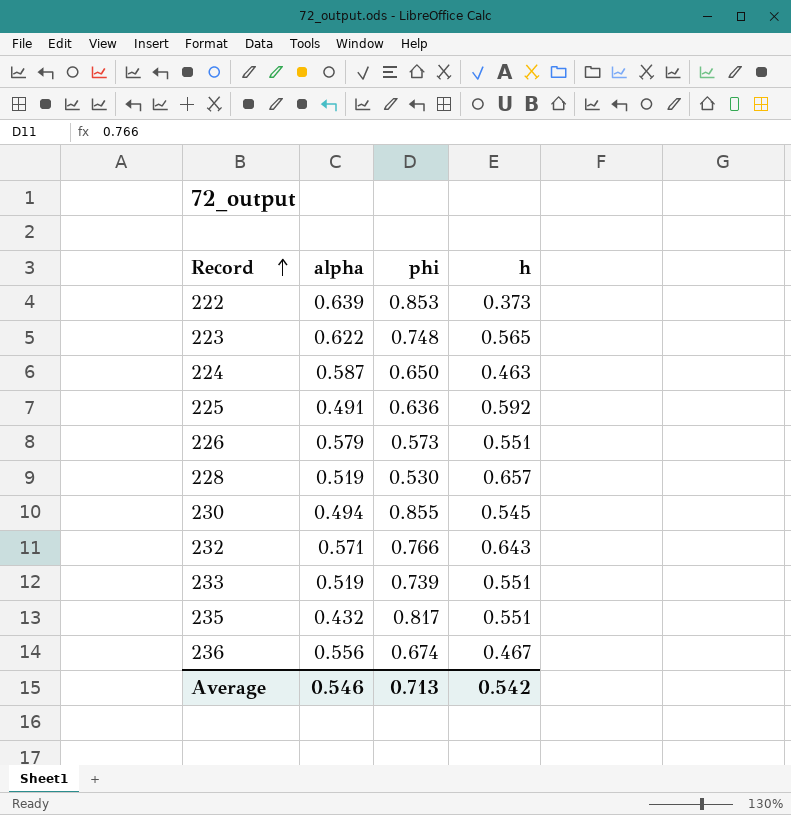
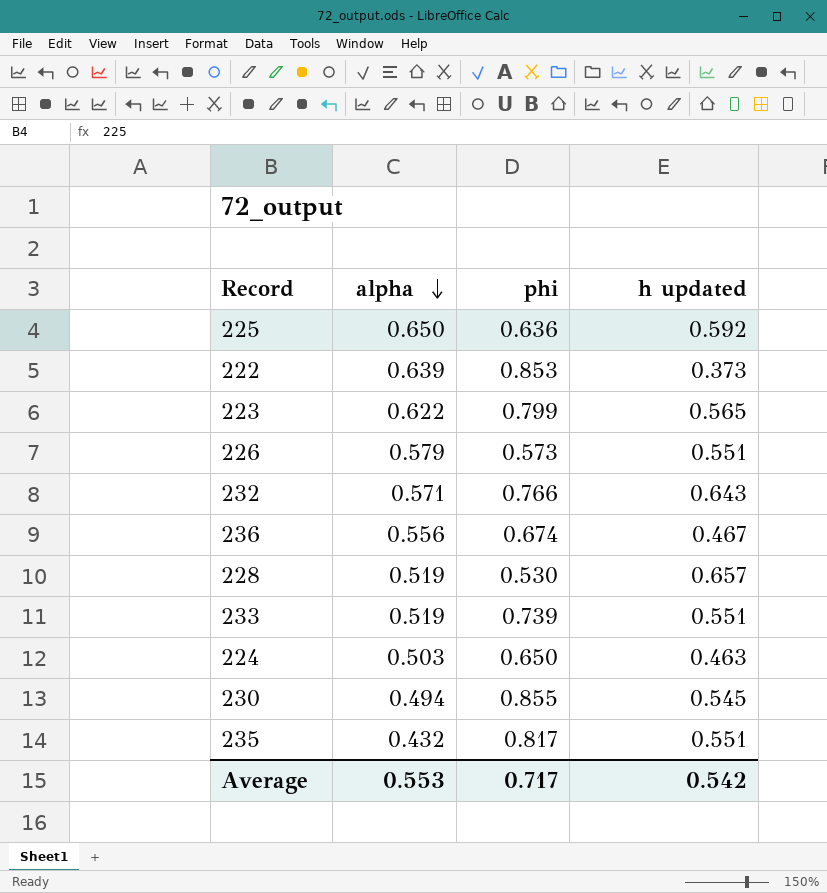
row order: Record ascending -> alpha descending
column name: h -> h updated
225 | alpha: 0.491 -> 0.650
223 | phi: 0.748 -> 0.799
224 | alpha: 0.587 -> 0.503
Average | alpha: 0.546 -> 0.553
Average | phi: 0.713 -> 0.717

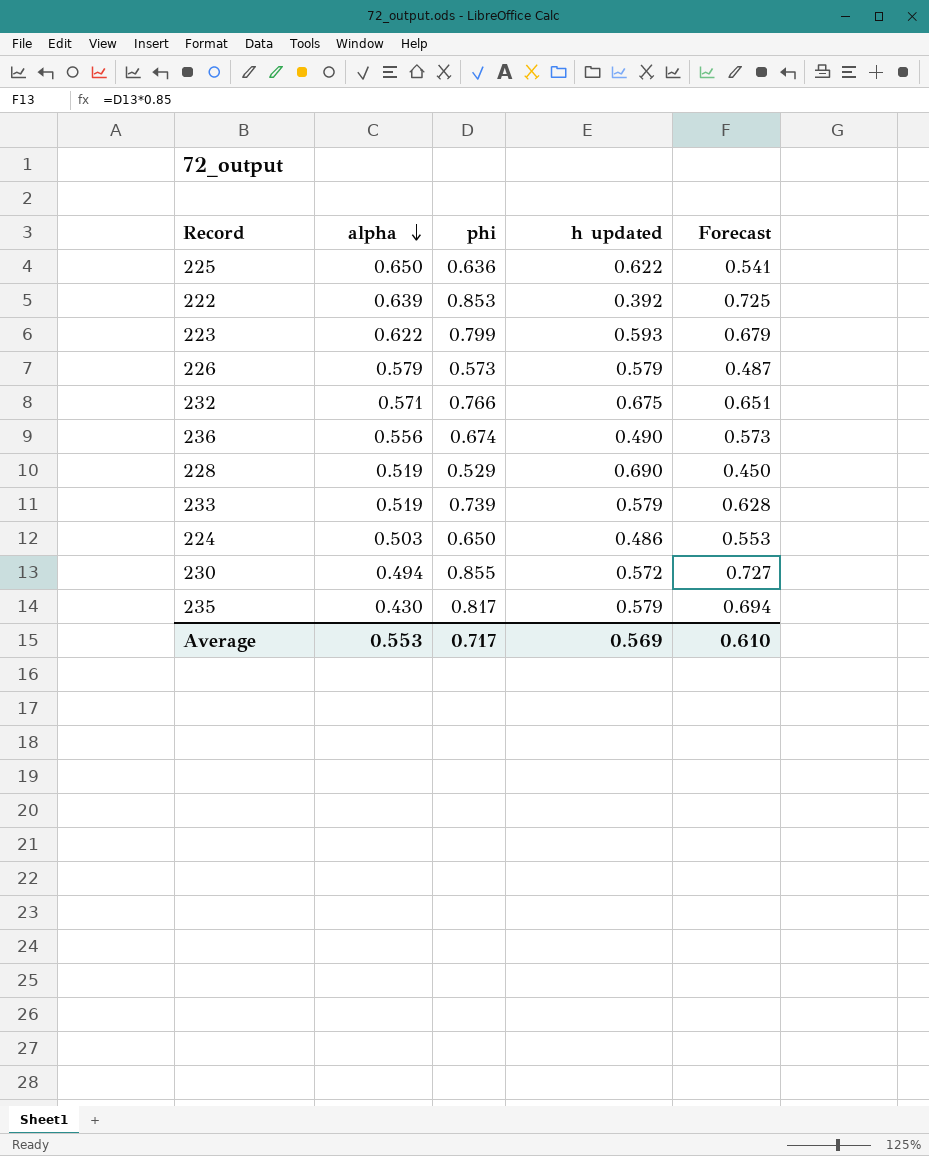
column Forecast | formula: none -> [phi] * 0.85
225 | h updated: 0.592 -> 0.622
222 | h updated: 0.373 -> 0.392
223 | h updated: 0.565 -> 0.593
226 | h updated: 0.551 -> 0.579
232 | h updated: 0.643 -> 0.675
236 | h updated: 0.467 -> 0.490
228 | phi: 0.530 -> 0.529
228 | h updated: 0.657 -> 0.690
233 | h updated: 0.551 -> 0.579
224 | h updated: 0.463 -> 0.486
230 | h updated: 0.545 -> 0.572
235 | alpha: 0.432 -> 0.430
235 | h updated: 0.551 -> 0.579
Average | h updated: 0.542 -> 0.569

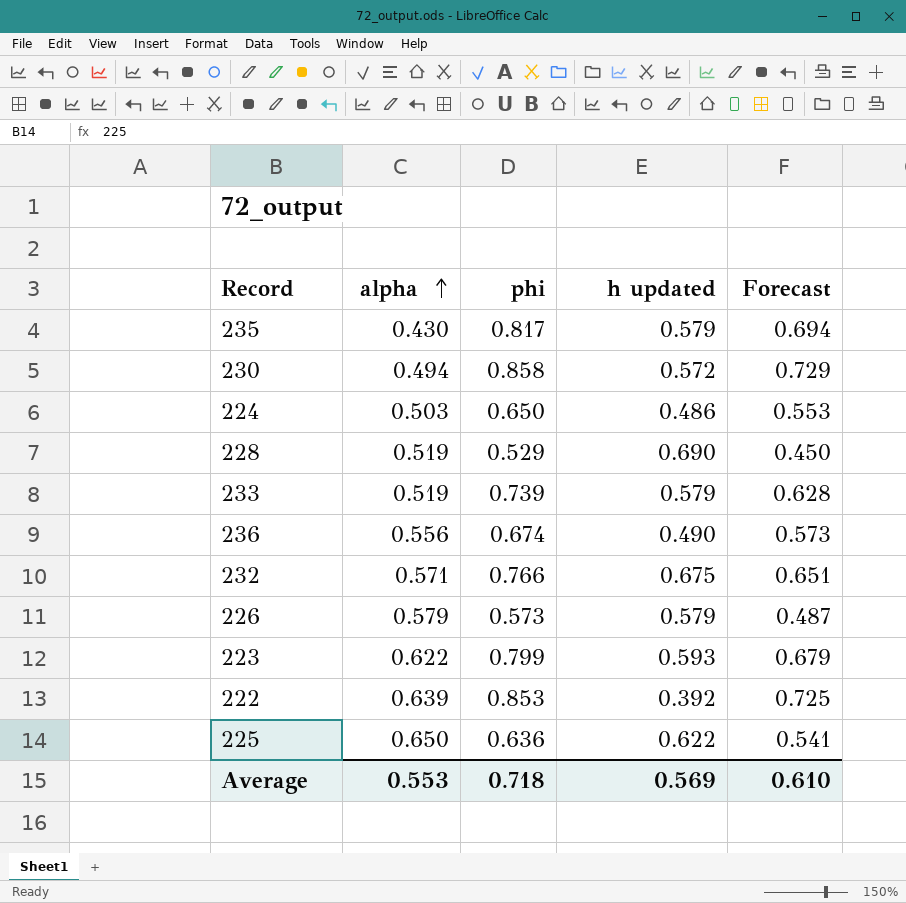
row order: alpha descending -> alpha ascending
230 | phi: 0.855 -> 0.858
230 | Forecast: 0.727 -> 0.729
Average | phi: 0.717 -> 0.718

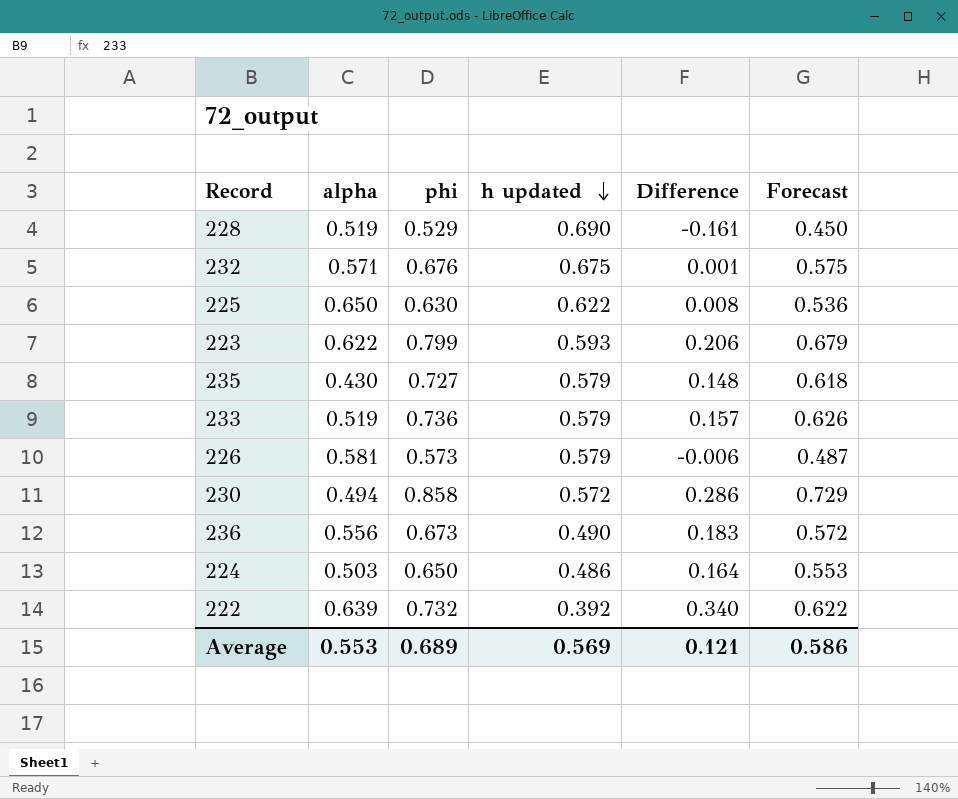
row order: alpha ascending -> h updated descending
column Difference | formula: none -> [phi] - [h updated]
232 | phi: 0.766 -> 0.676
232 | Forecast: 0.651 -> 0.575
225 | phi: 0.636 -> 0.630
225 | Forecast: 0.541 -> 0.536
235 | phi: 0.817 -> 0.727
235 | Forecast: 0.694 -> 0.618
233 | phi: 0.739 -> 0.736
233 | Forecast: 0.628 -> 0.626
226 | alpha: 0.579 -> 0.581
236 | phi: 0.674 -> 0.673
236 | Forecast: 0.573 -> 0.572
222 | phi: 0.853 -> 0.732
222 | Forecast: 0.725 -> 0.622
Average | phi: 0.718 -> 0.689
Average | Forecast: 0.610 -> 0.586

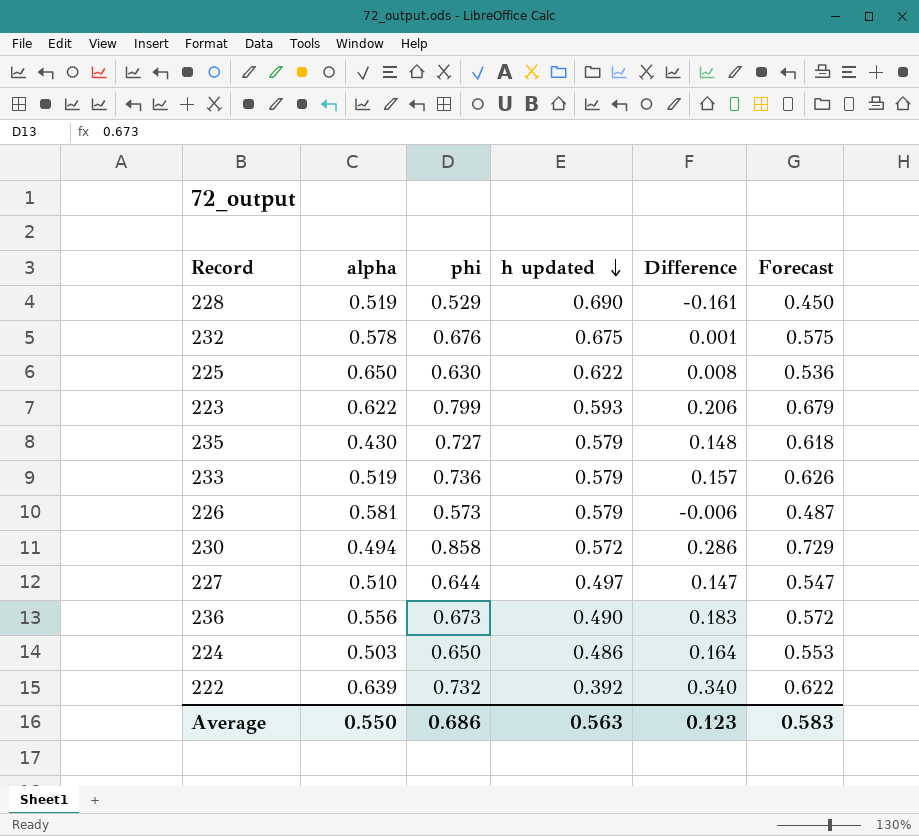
232 | alpha: 0.571 -> 0.578
row 227: none -> 0.510 | 0.644 | 0.497 | 0.147 | 0.547
Average | alpha: 0.553 -> 0.550
Average | phi: 0.689 -> 0.686
Average | h updated: 0.569 -> 0.563
Average | Difference: 0.121 -> 0.123
Average | Forecast: 0.586 -> 0.583

